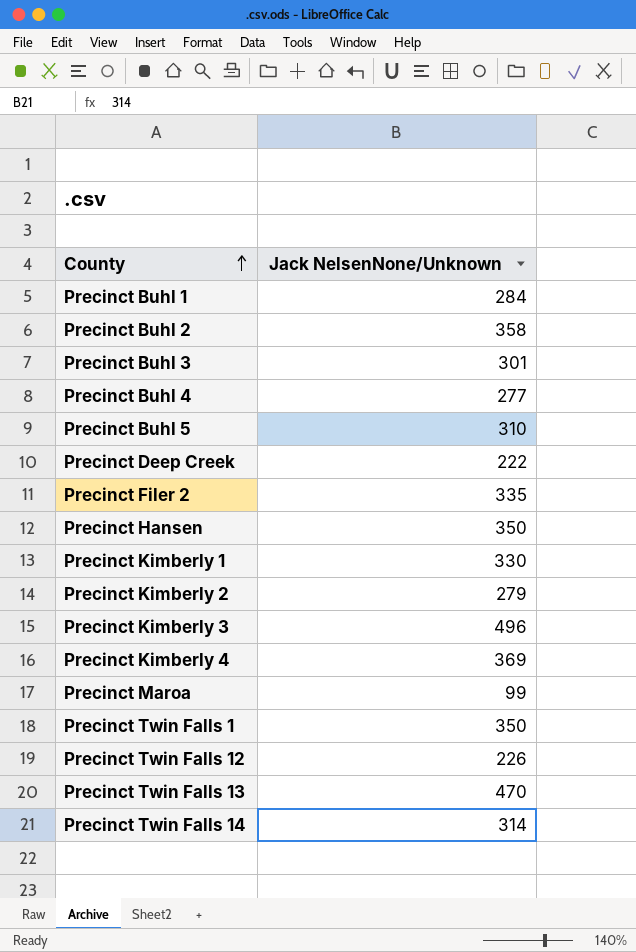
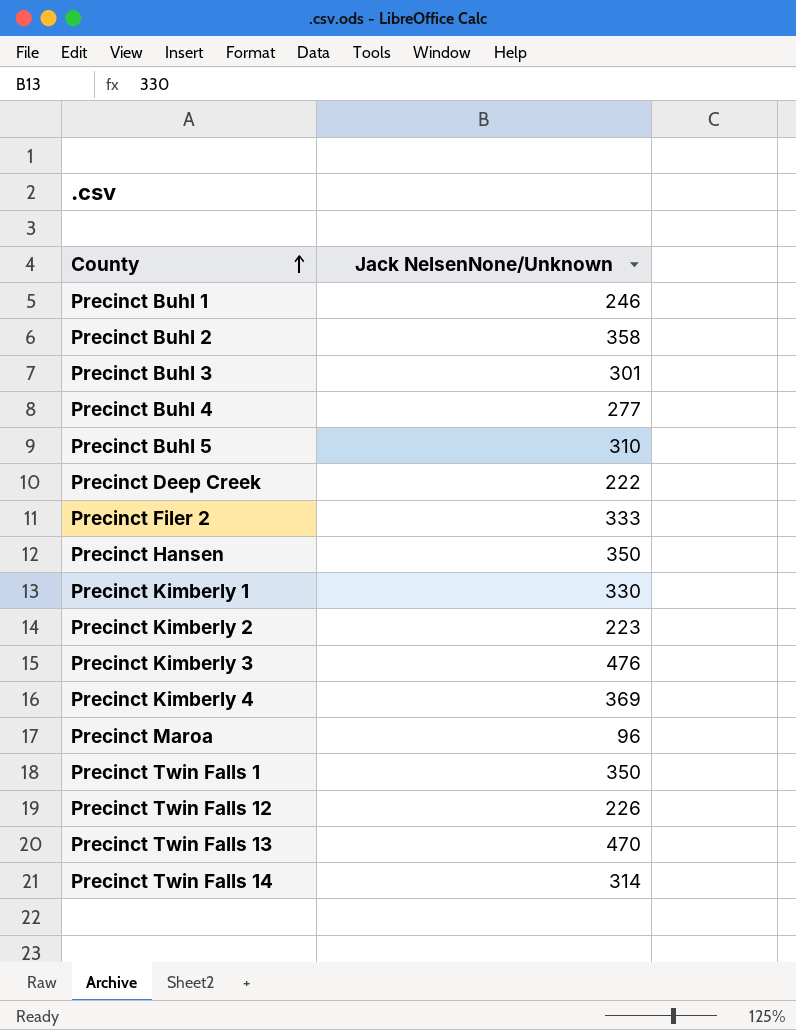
Precinct Buhl 1 | Jack NelsenNone/Unknown: 284 -> 246
Precinct Filer 2 | Jack NelsenNone/Unknown: 335 -> 333
Precinct Kimberly 2 | Jack NelsenNone/Unknown: 279 -> 223
Precinct Kimberly 3 | Jack NelsenNone/Unknown: 496 -> 476
Precinct Maroa | Jack NelsenNone/Unknown: 99 -> 96

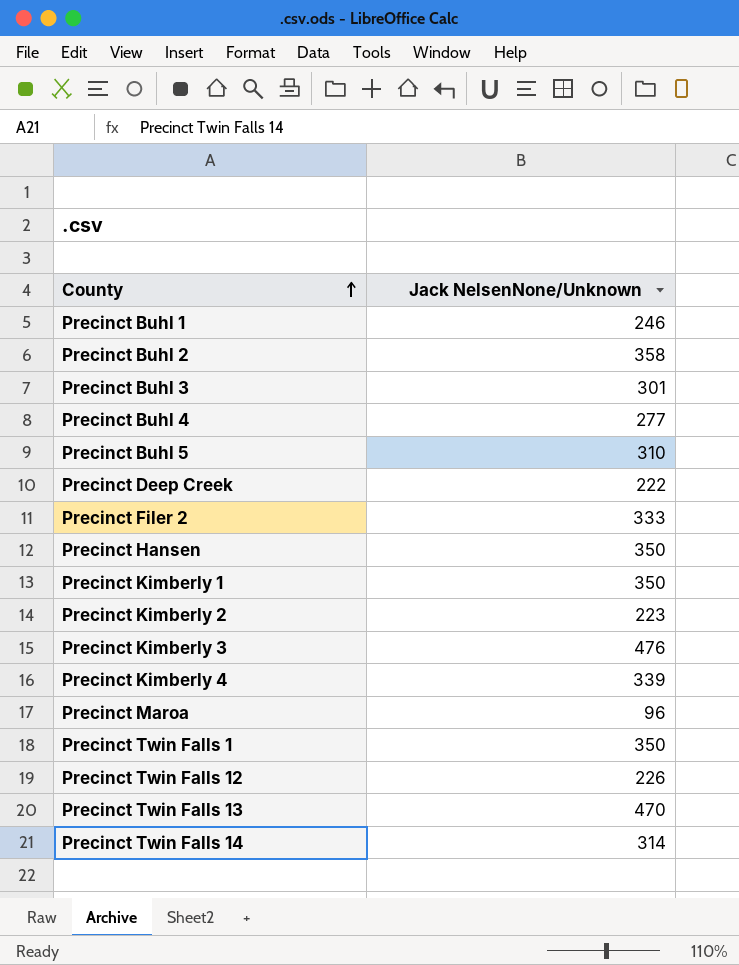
Precinct Kimberly 1 | Jack NelsenNone/Unknown: 330 -> 350
Precinct Kimberly 4 | Jack NelsenNone/Unknown: 369 -> 339

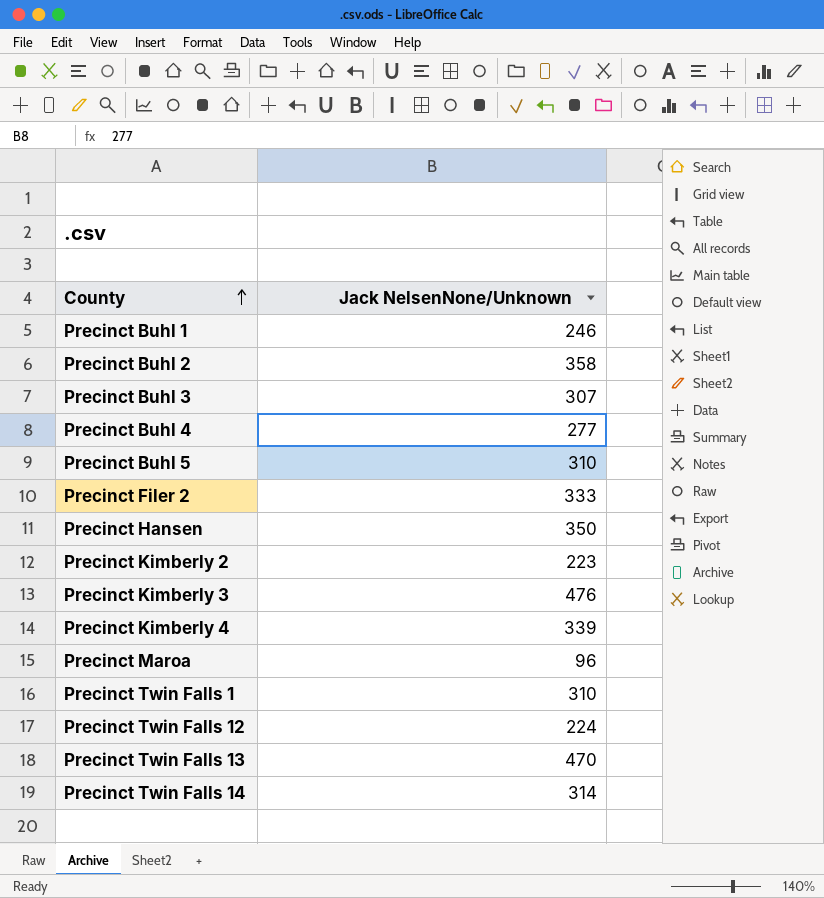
row Precinct Deep Creek: 222 -> none
row Precinct Kimberly 1: 350 -> none
Precinct Buhl 3 | Jack NelsenNone/Unknown: 301 -> 307
Precinct Twin Falls 1 | Jack NelsenNone/Unknown: 350 -> 310
Precinct Twin Falls 12 | Jack NelsenNone/Unknown: 226 -> 224

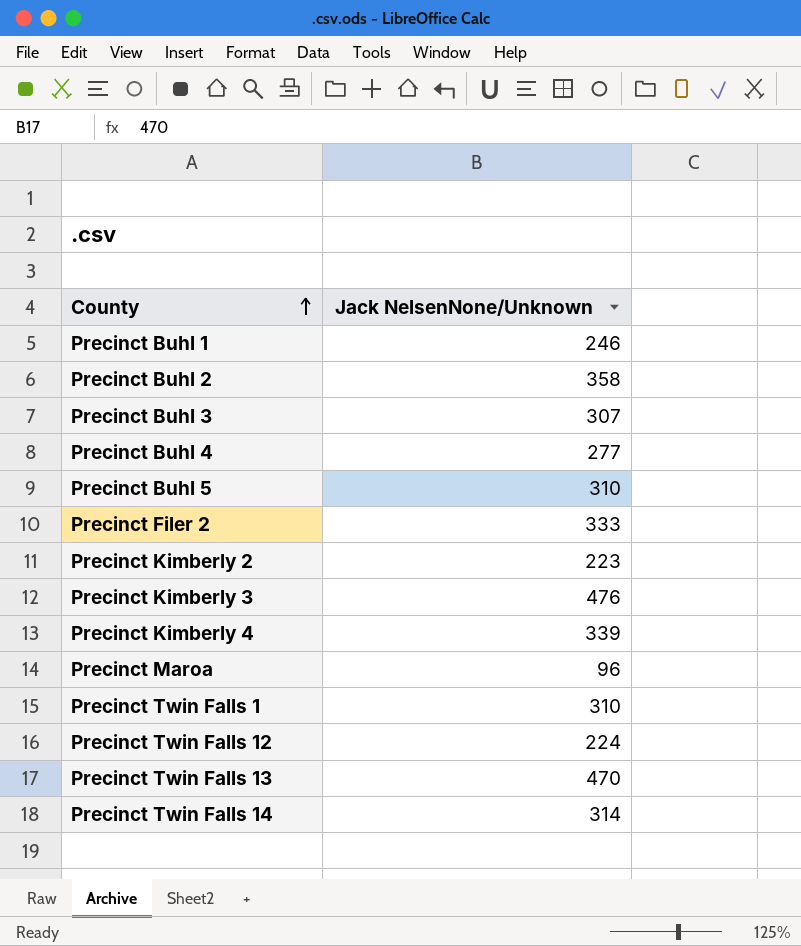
row Precinct Hansen: 350 -> none

